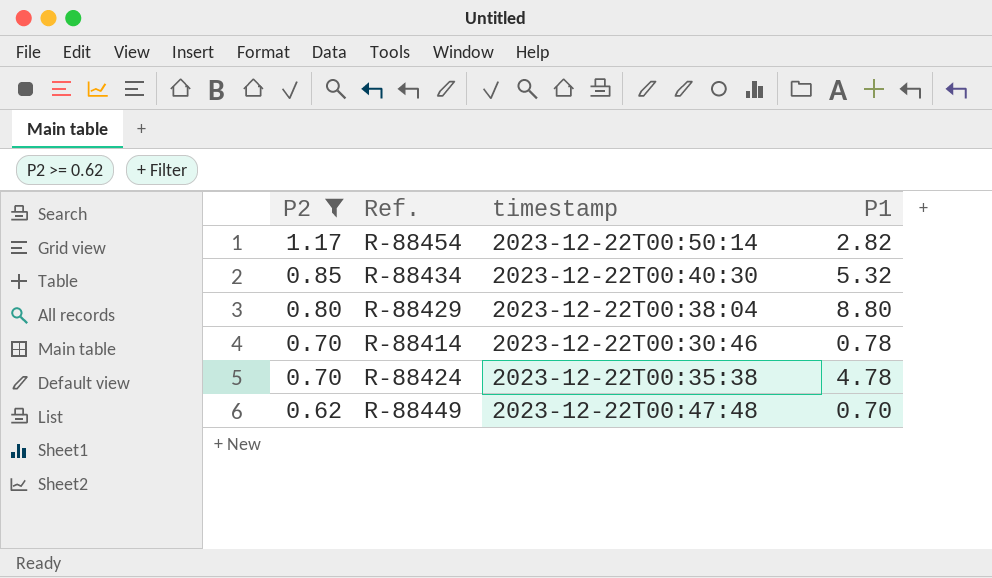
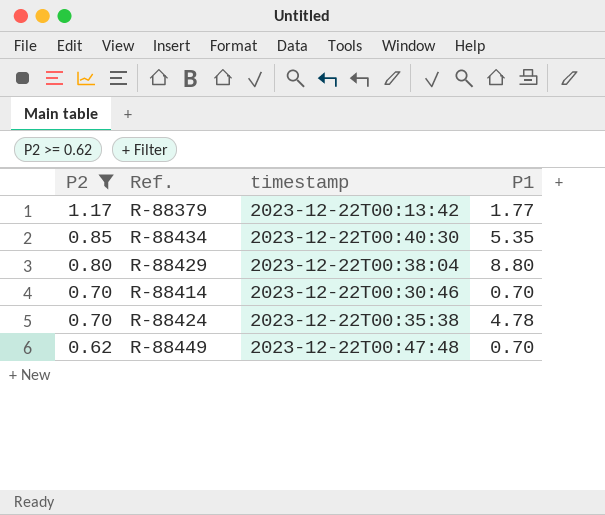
row R-88454: 1.17 | 2023-12-22T00:50:14 | 2.82 -> none
row R-88379: none -> 1.17 | 2023-12-22T00:13:42 | 1.77
R-88434 | P1: 5.32 -> 5.35
R-88414 | P1: 0.78 -> 0.70

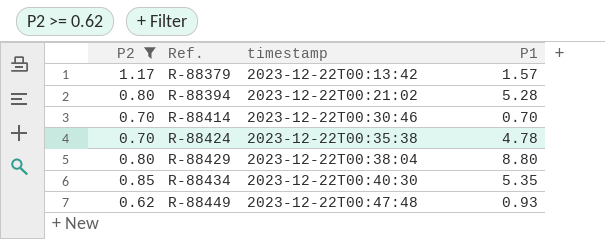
row order: P2 descending -> Ref. ascending
R-88379 | P1: 1.77 -> 1.57
row R-88394: none -> 0.80 | 2023-12-22T00:21:02 | 5.28
R-88449 | P1: 0.70 -> 0.93

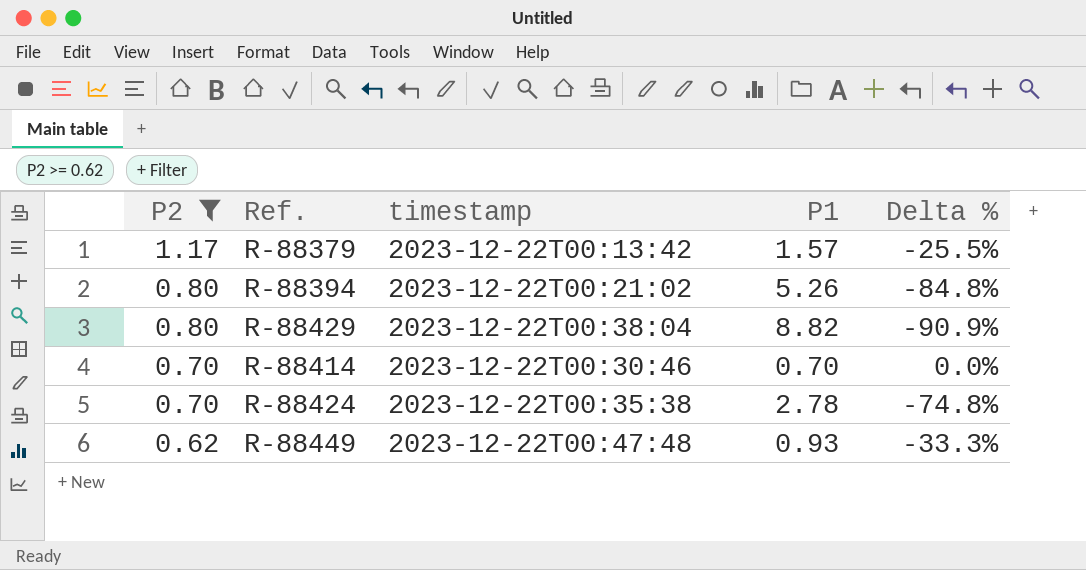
row order: Ref. ascending -> P2 descending
column Delta % | formula: none -> ([P2] - [P1]) / [P1]
row R-88434: 0.85 | 2023-12-22T00:40:30 | 5.35 -> none
R-88394 | P1: 5.28 -> 5.26
R-88429 | P1: 8.80 -> 8.82
R-88424 | P1: 4.78 -> 2.78

